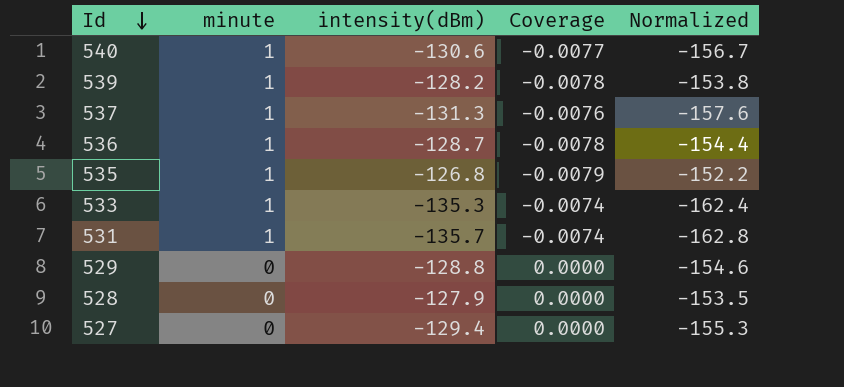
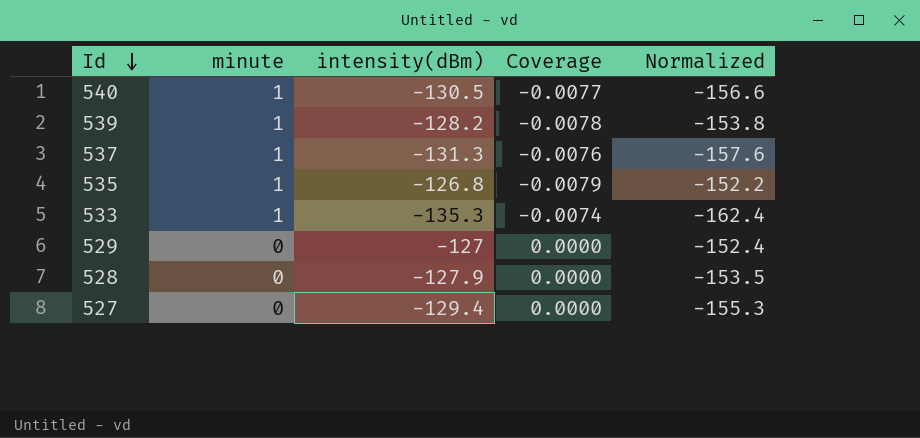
row 536: 1 | -128.7 | -0.0078 | -154.4 -> none
row 531: 1 | -135.7 | -0.0074 | -162.8 -> none
540 | intensity(dBm): -130.6 -> -130.5
540 | Normalized: -156.7 -> -156.6
529 | intensity(dBm): -128.8 -> -127
529 | Normalized: -154.6 -> -152.4

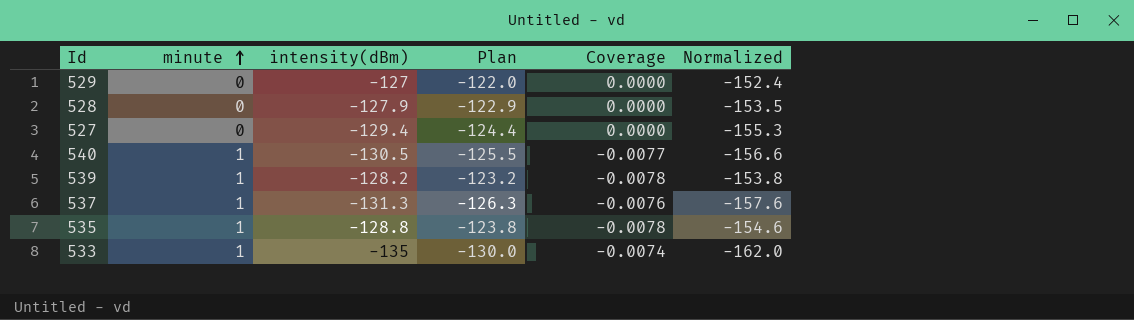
row order: Id descending -> minute ascending
column Plan | formula: none -> [intensity(dBm)] + 5
535 | intensity(dBm): -126.8 -> -128.8
535 | Coverage: -0.0079 -> -0.0078
535 | Normalized: -152.2 -> -154.6
533 | intensity(dBm): -135.3 -> -135
533 | Normalized: -162.4 -> -162.0

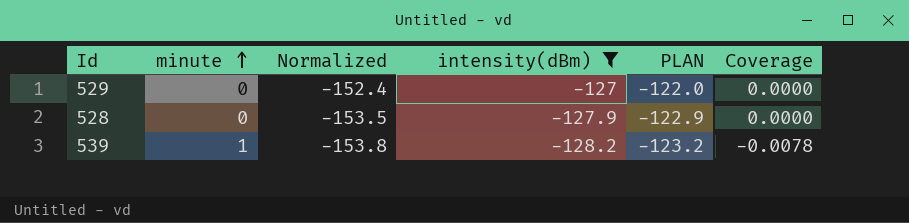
filter: none -> intensity(dBm) >= -128.2
column Normalized | position: 6 -> 3
column name: Plan -> PLAN

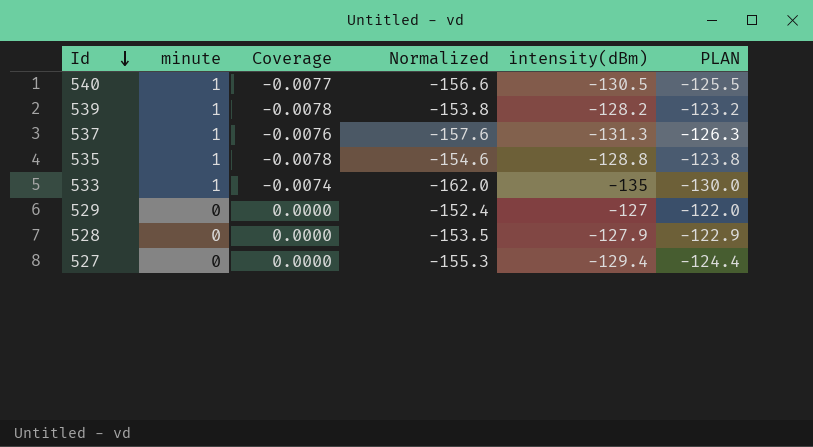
filter: intensity(dBm) >= -128.2 -> none
row order: minute ascending -> Id descending
column Coverage | position: 6 -> 3

